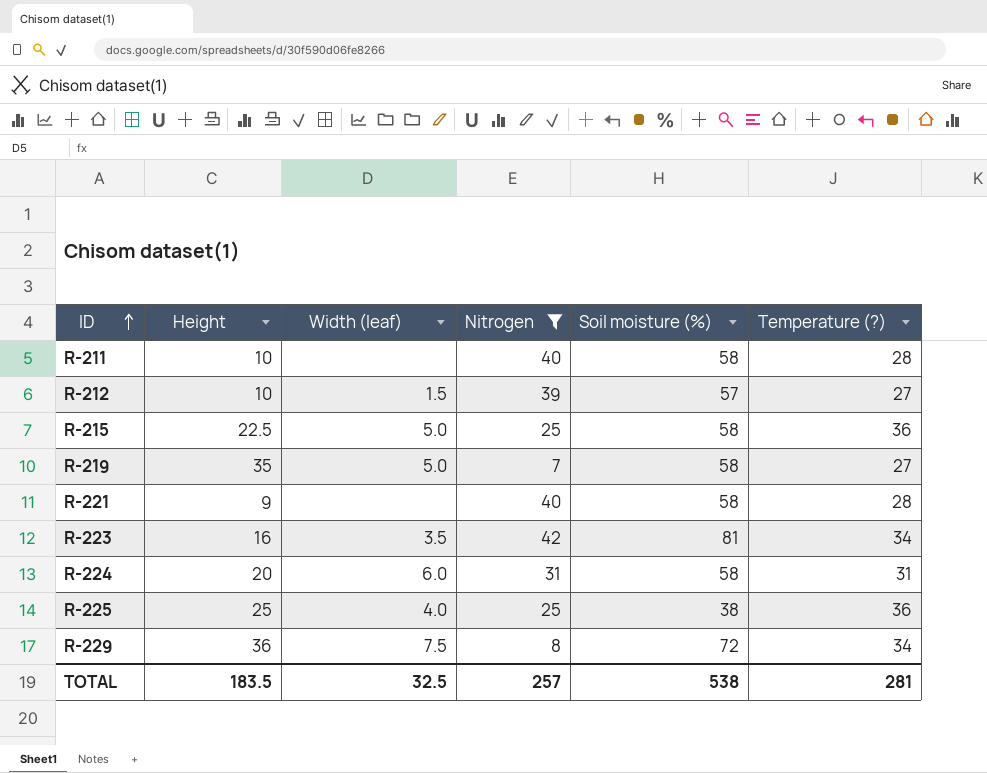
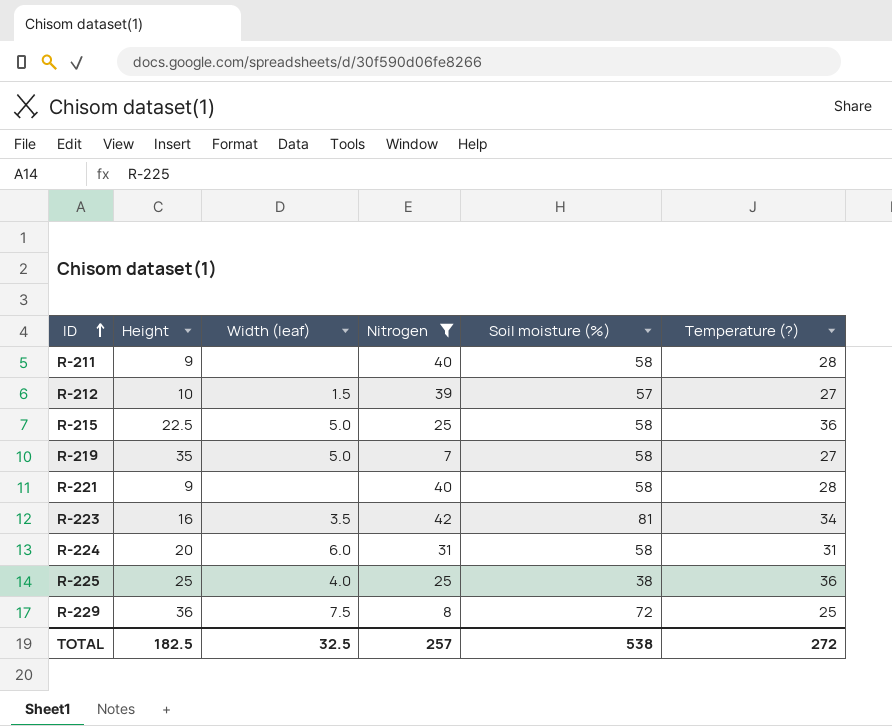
R-211 | Height: 10 -> 9
R-229 | Temperature (?): 34 -> 25
TOTAL | Height: 183.5 -> 182.5
TOTAL | Temperature (?): 281 -> 272

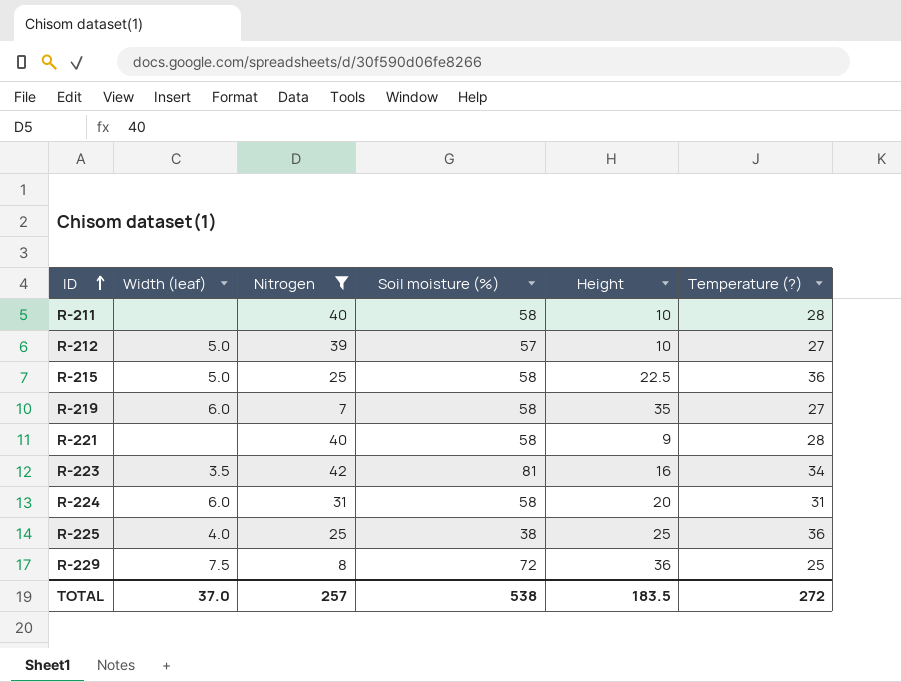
column Height | position: 2 -> 5
R-211 | Height: 9 -> 10
R-212 | Width (leaf): 1.5 -> 5.0
R-219 | Width (leaf): 5.0 -> 6.0
TOTAL | Width (leaf): 32.5 -> 37.0
TOTAL | Height: 182.5 -> 183.5

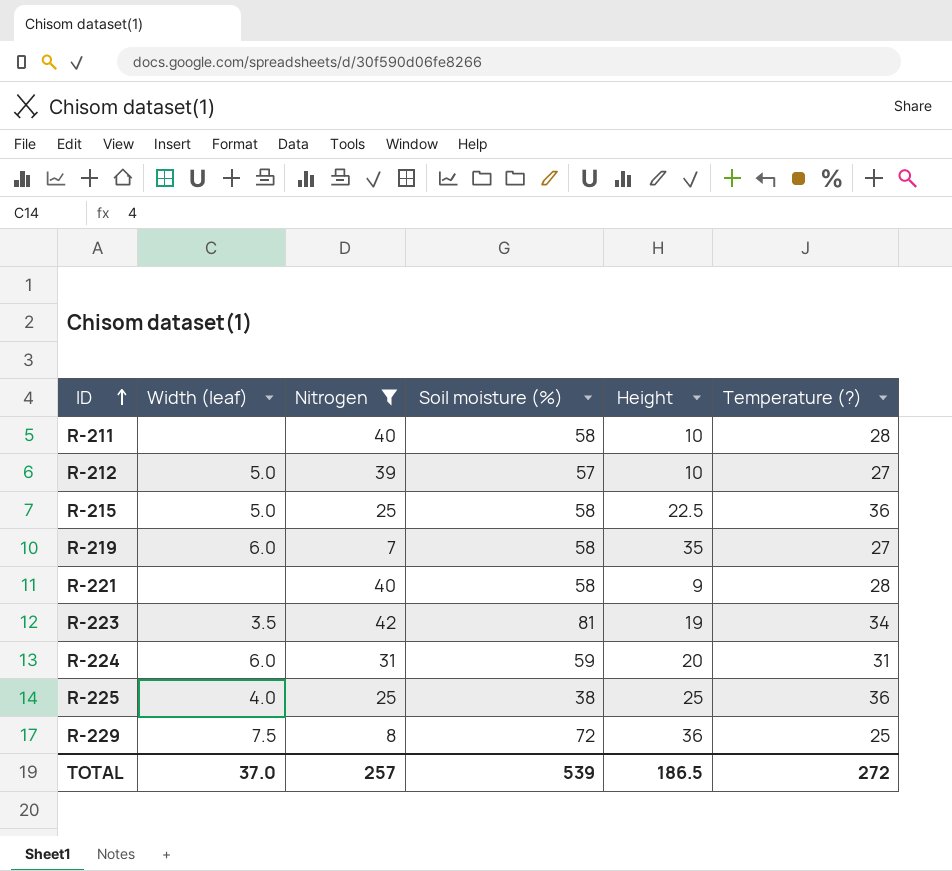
R-223 | Height: 16 -> 19
R-224 | Soil moisture (%): 58 -> 59
TOTAL | Soil moisture (%): 538 -> 539
TOTAL | Height: 183.5 -> 186.5

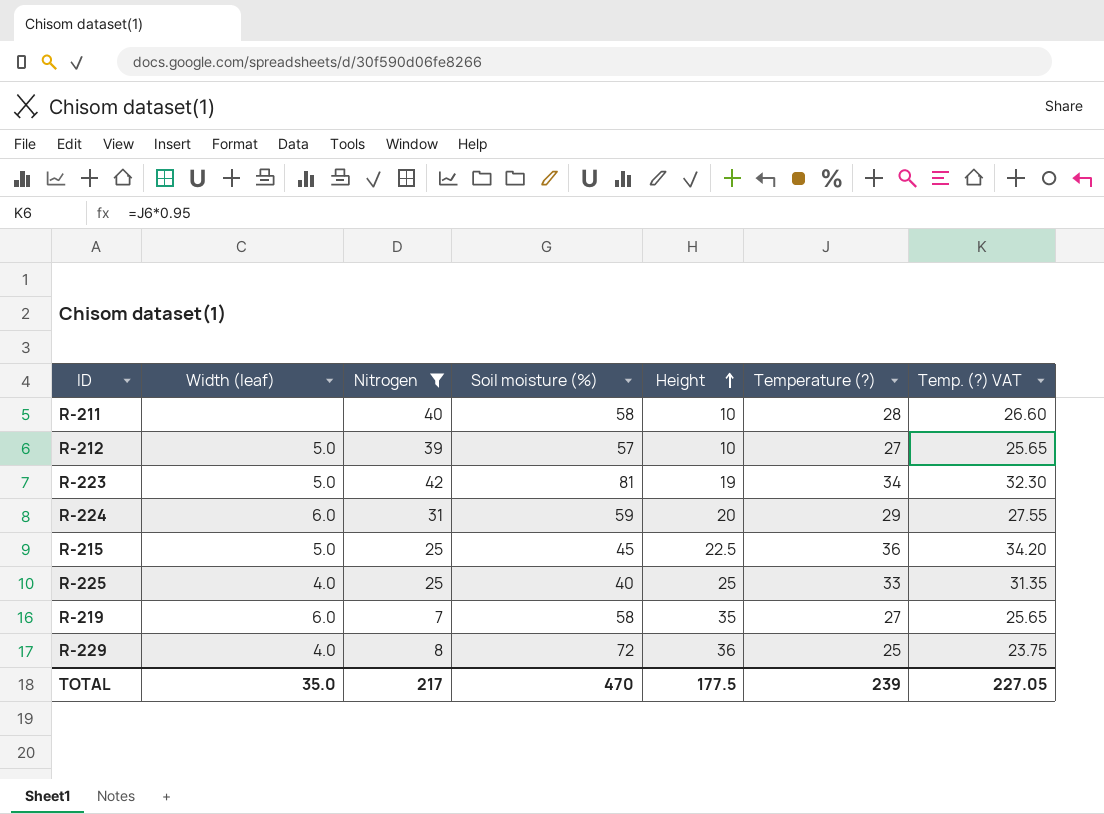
row order: ID ascending -> Height ascending
column Temp. (?) VAT | formula: none -> [Temperature (?)] * 0.95
row R-221: none | 40 | 58 | 9 | 28 -> none
R-223 | Width (leaf): 3.5 -> 5.0
R-224 | Temperature (?): 31 -> 29
R-215 | Soil moisture (%): 58 -> 45
R-225 | Soil moisture (%): 38 -> 40
R-225 | Temperature (?): 36 -> 33
R-229 | Width (leaf): 7.5 -> 4.0
TOTAL | Width (leaf): 37.0 -> 35.0
TOTAL | Nitrogen: 257 -> 217
TOTAL | Soil moisture (%): 539 -> 470
TOTAL | Height: 186.5 -> 177.5
TOTAL | Temperature (?): 272 -> 239

